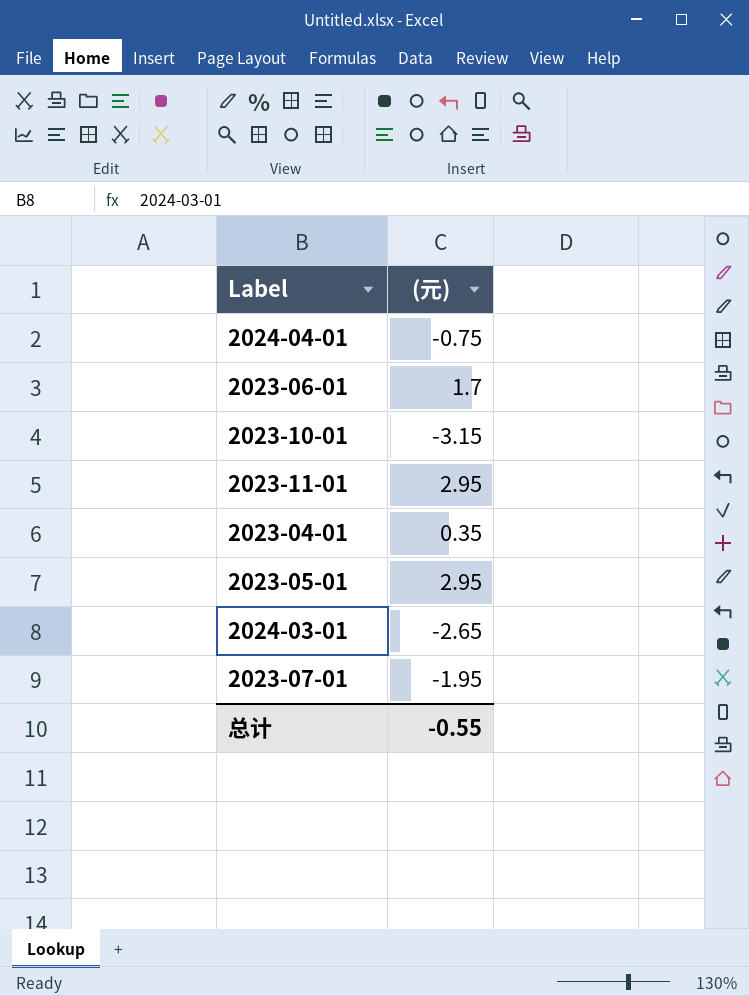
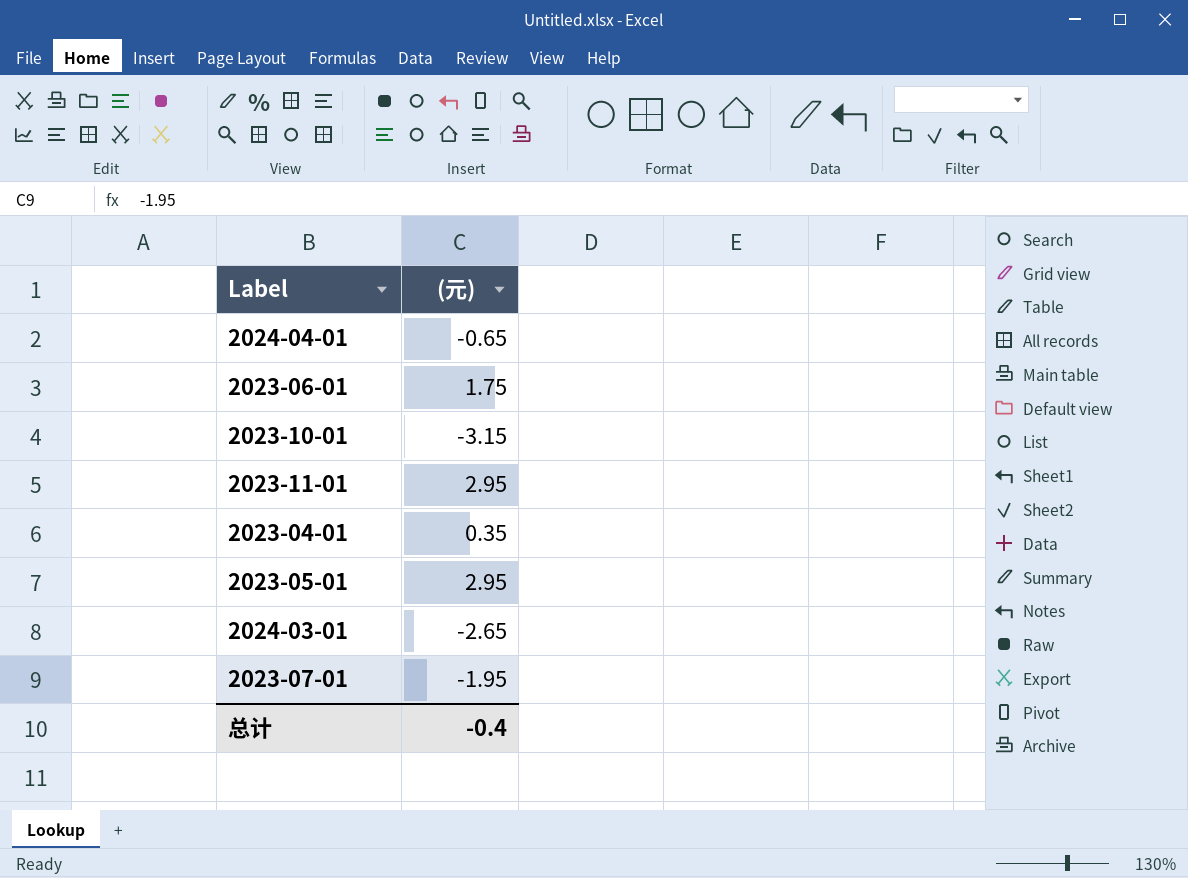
2024-04-01 | (元): -0.75 -> -0.65
2023-06-01 | (元): 1.7 -> 1.75
总计 | (元): -0.55 -> -0.4

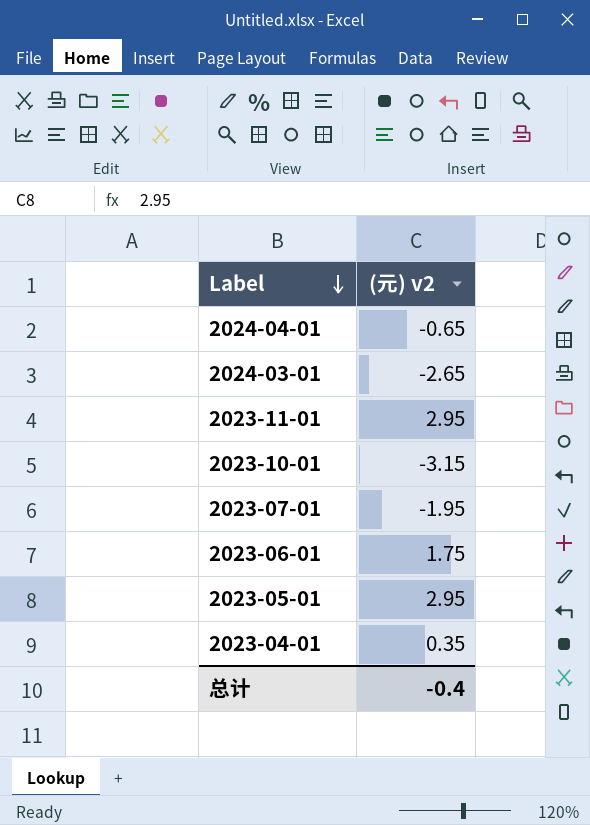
row order: none -> Label descending
column name: (元) -> (元) v2

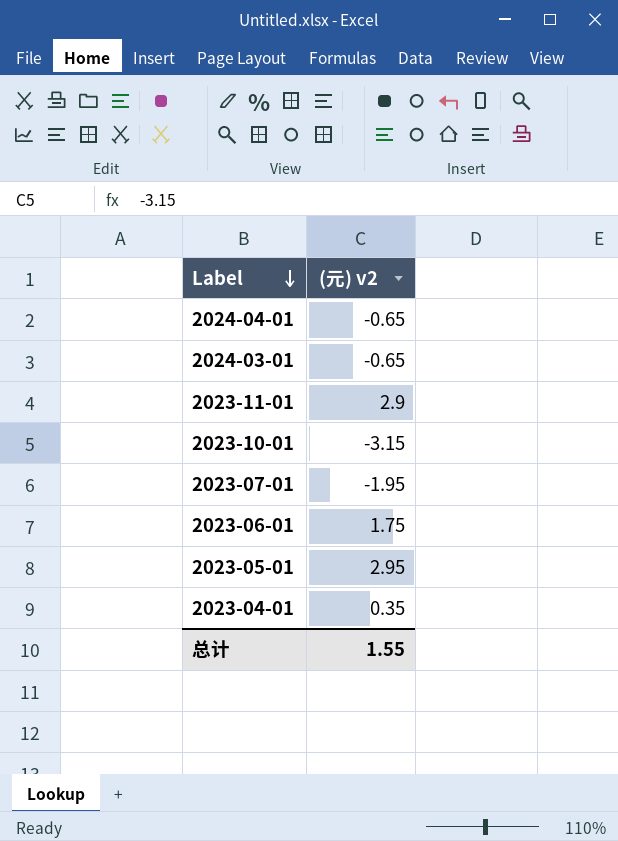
2024-03-01 | (元) v2: -2.65 -> -0.65
2023-11-01 | (元) v2: 2.95 -> 2.9
总计 | (元) v2: -0.4 -> 1.55

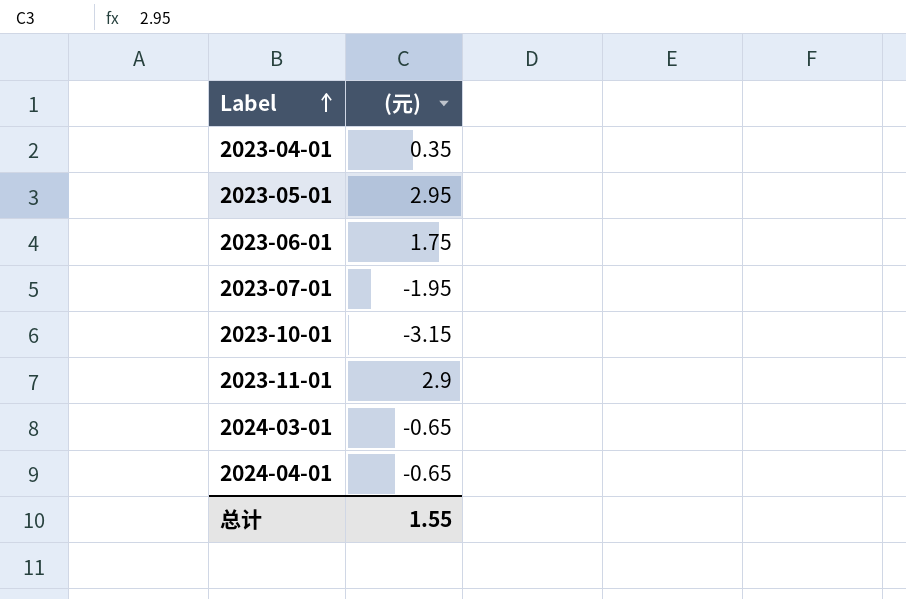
row order: Label descending -> Label ascending
column name: (元) v2 -> (元)

